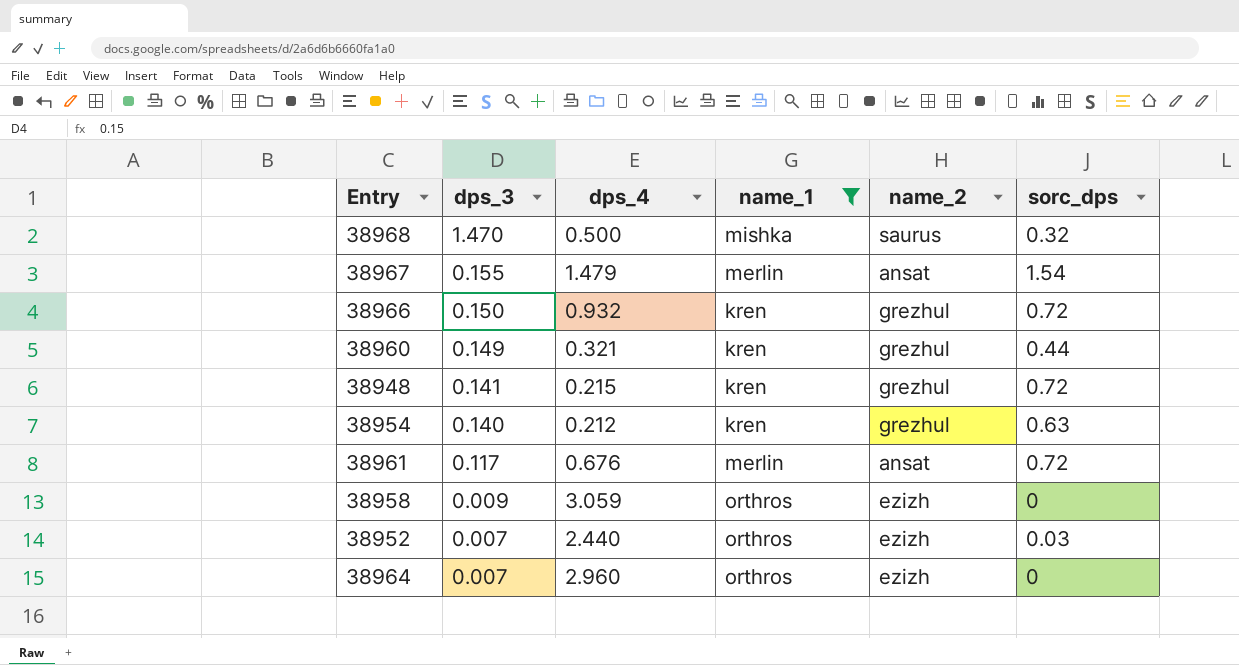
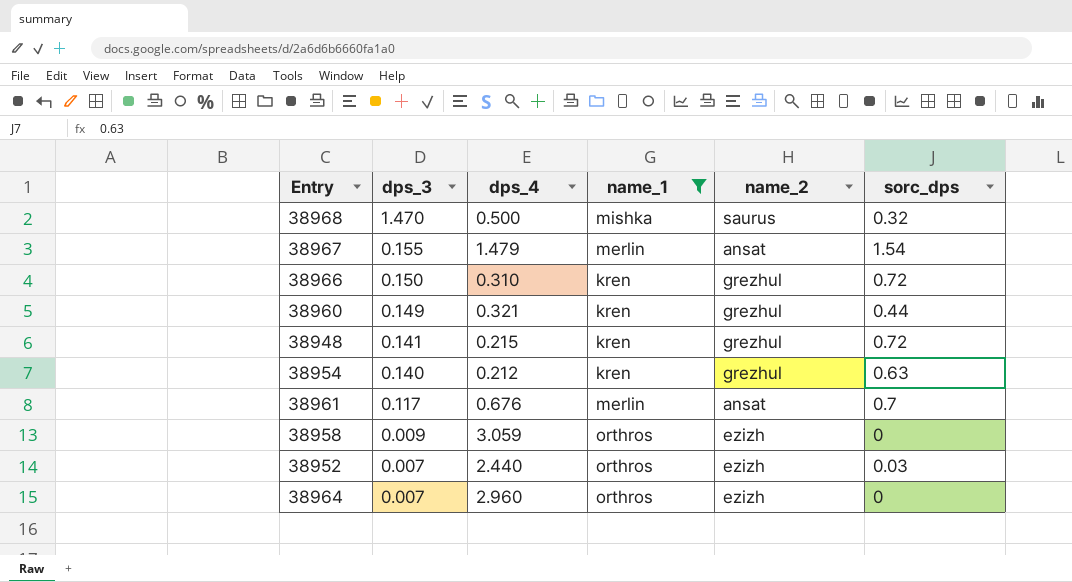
38966 | dps_4: 0.932 -> 0.310
38961 | sorc_dps: 0.72 -> 0.7

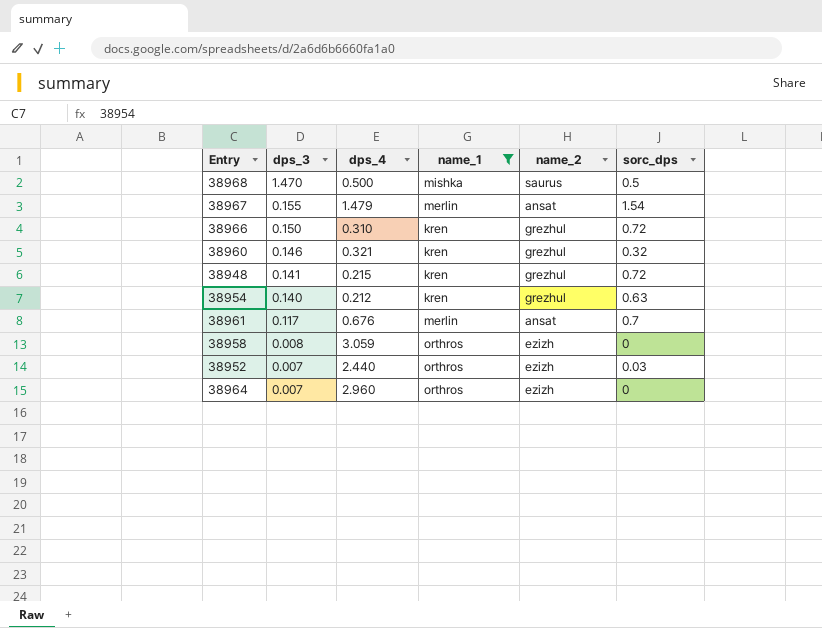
38968 | sorc_dps: 0.32 -> 0.5
38960 | dps_3: 0.149 -> 0.146
38960 | sorc_dps: 0.44 -> 0.32
38958 | dps_3: 0.009 -> 0.008

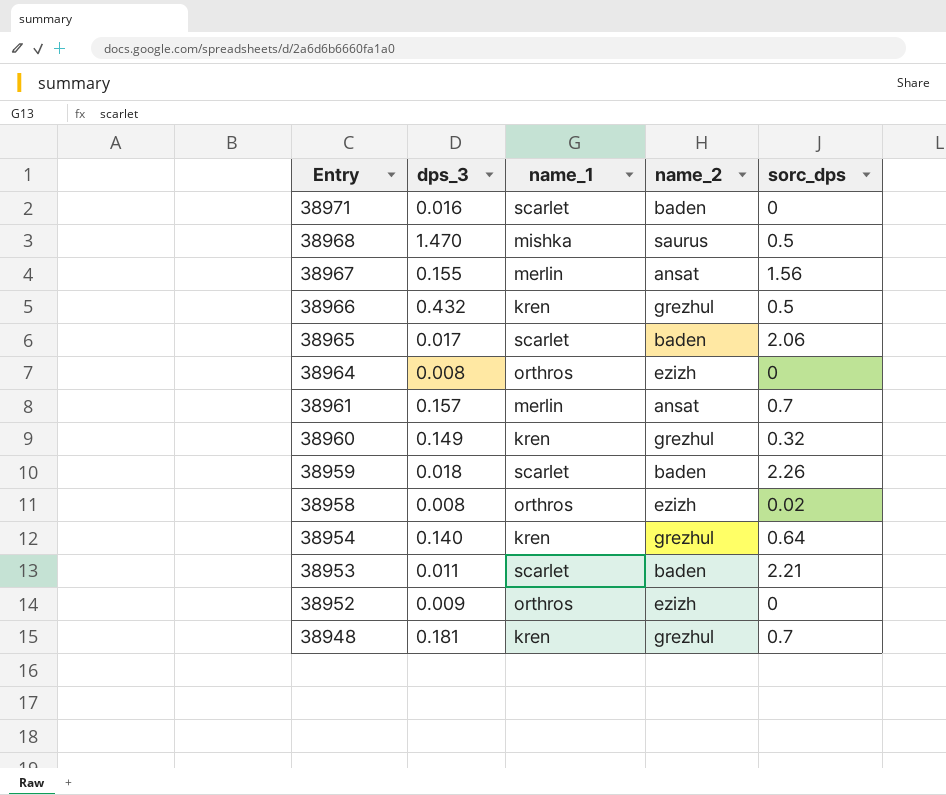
filter: name_1 != scarlet -> none
row order: dps_3 descending -> Entry descending
column dps_4 | position: 3 -> none
38967 | sorc_dps: 1.54 -> 1.56
38966 | dps_3: 0.150 -> 0.432
38966 | sorc_dps: 0.72 -> 0.5
38964 | dps_3: 0.007 -> 0.008
38961 | dps_3: 0.117 -> 0.157
38960 | dps_3: 0.146 -> 0.149
38958 | sorc_dps: 0 -> 0.02
38954 | sorc_dps: 0.63 -> 0.64
38952 | dps_3: 0.007 -> 0.009
38952 | sorc_dps: 0.03 -> 0
38948 | dps_3: 0.141 -> 0.181
38948 | sorc_dps: 0.72 -> 0.7

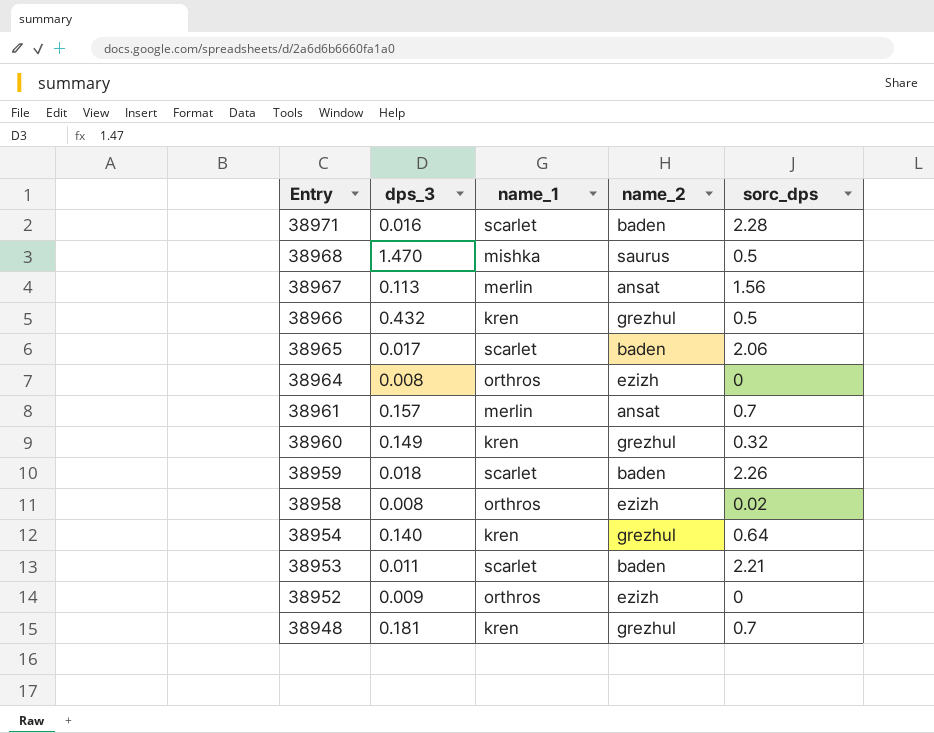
38971 | sorc_dps: 0 -> 2.28
38967 | dps_3: 0.155 -> 0.113

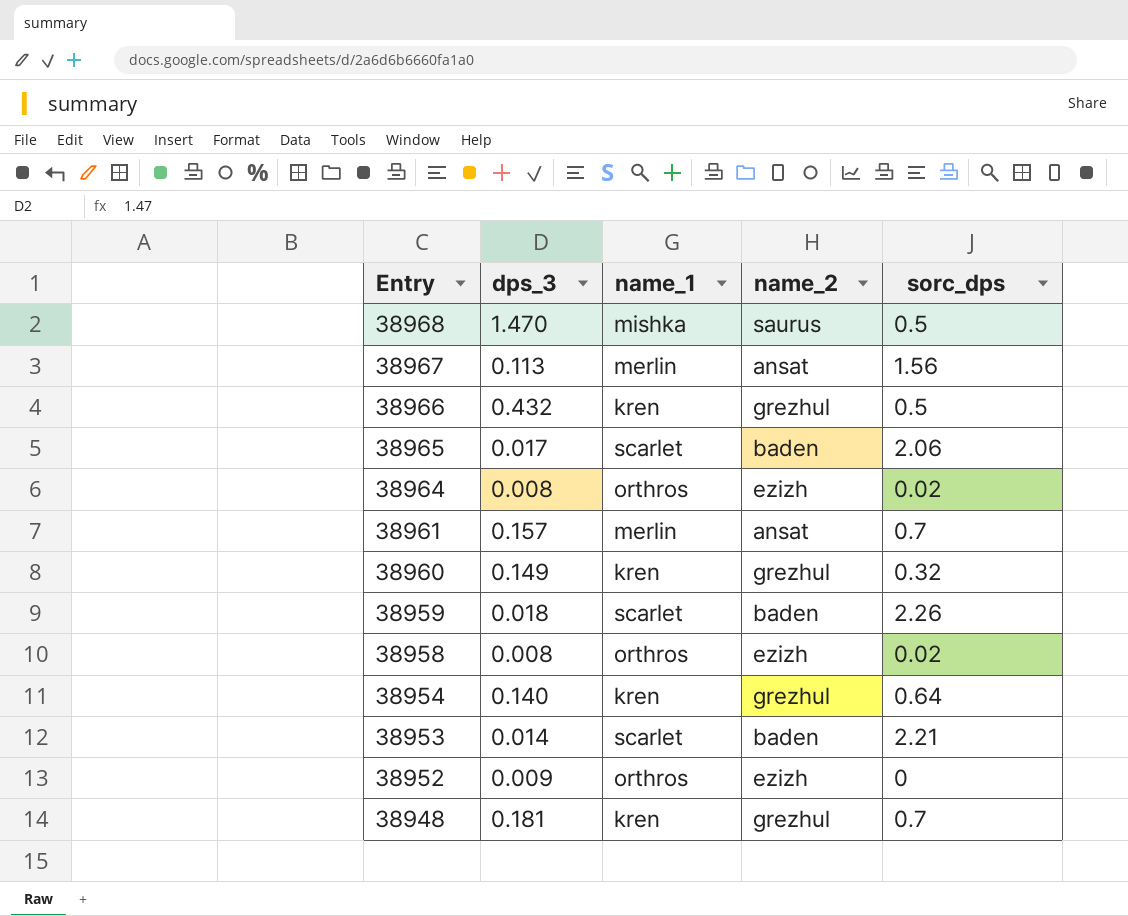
row 38971: 0.016 | scarlet | baden | 2.28 -> none
38964 | sorc_dps: 0 -> 0.02
38953 | dps_3: 0.011 -> 0.014

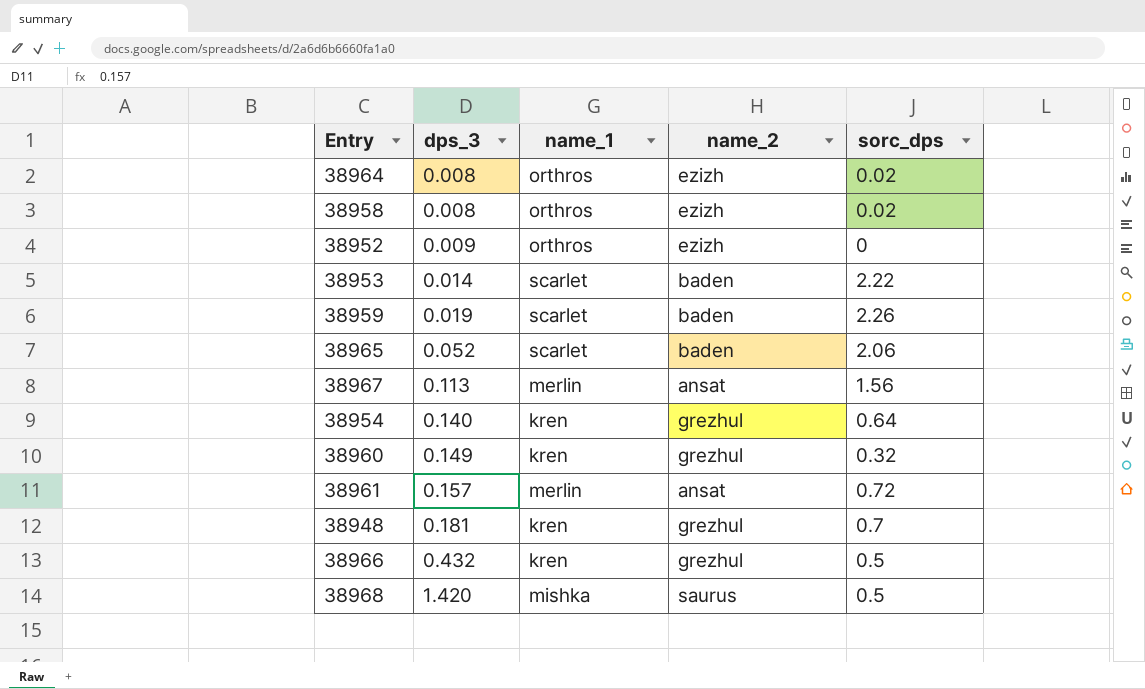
row order: Entry descending -> dps_3 ascending
38953 | sorc_dps: 2.21 -> 2.22
38959 | dps_3: 0.018 -> 0.019
38965 | dps_3: 0.017 -> 0.052
38961 | sorc_dps: 0.7 -> 0.72
38968 | dps_3: 1.470 -> 1.420

